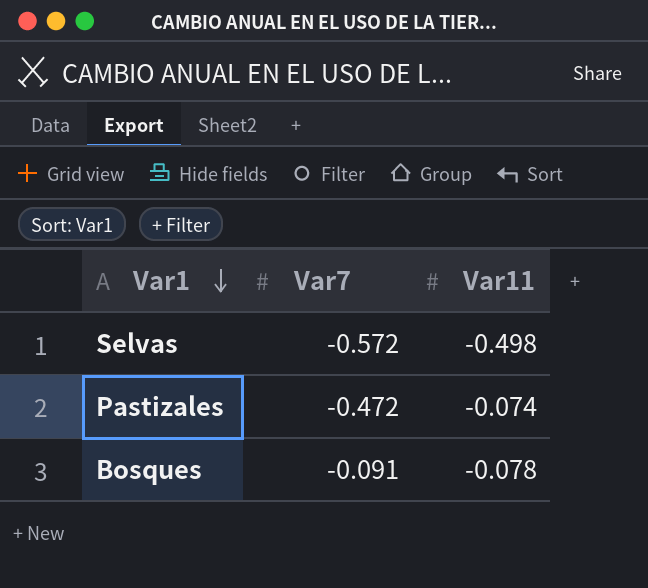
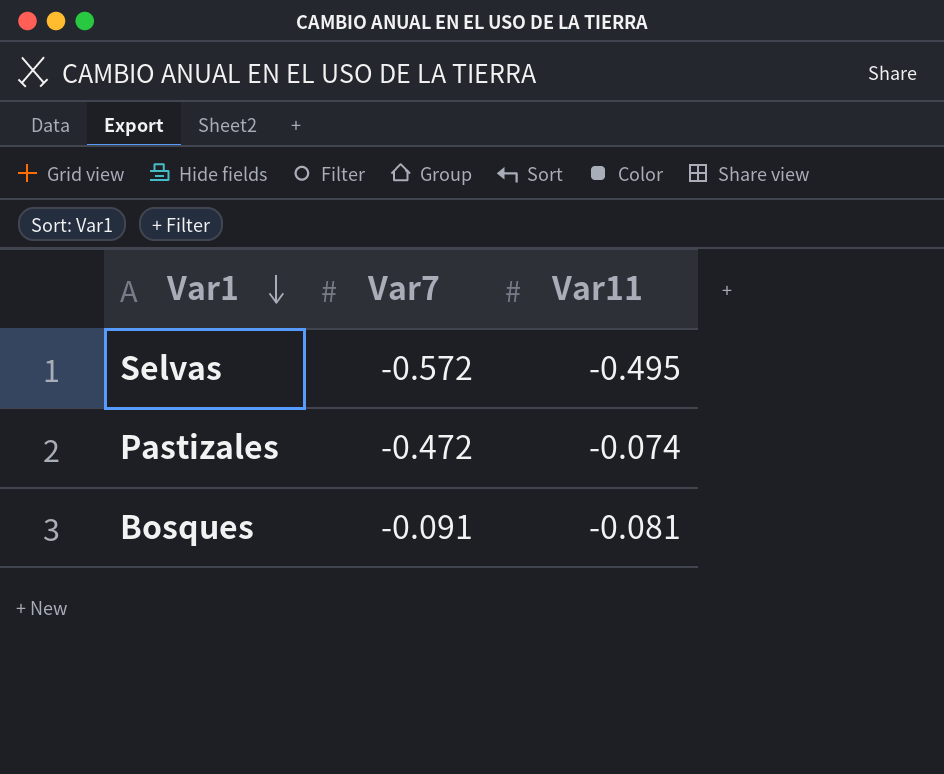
Selvas | Var11: -0.498 -> -0.495
Bosques | Var11: -0.078 -> -0.081

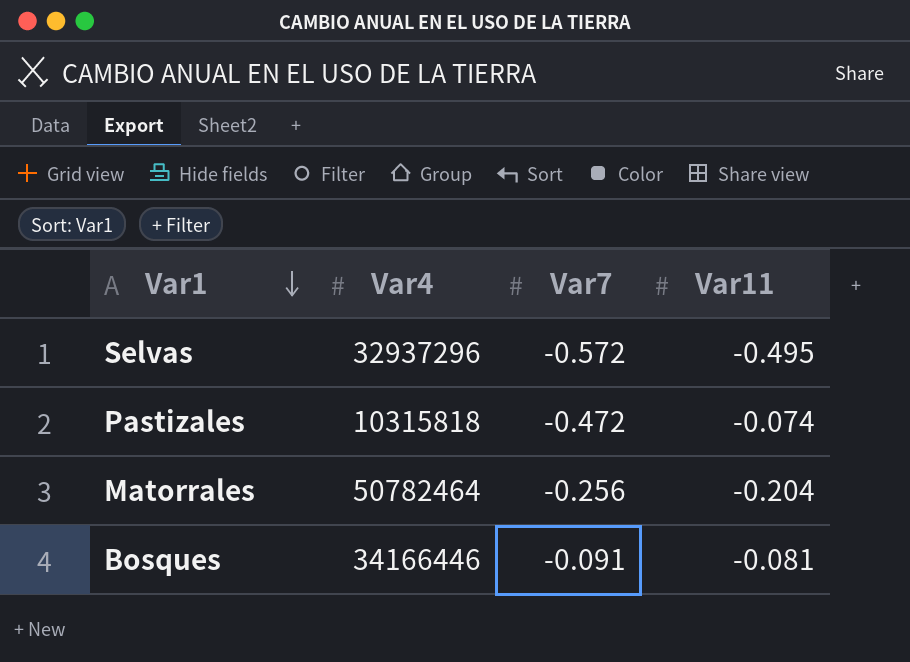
column Var4 | position: none -> 2
row Matorrales: none -> 50782464 | -0.256 | -0.204

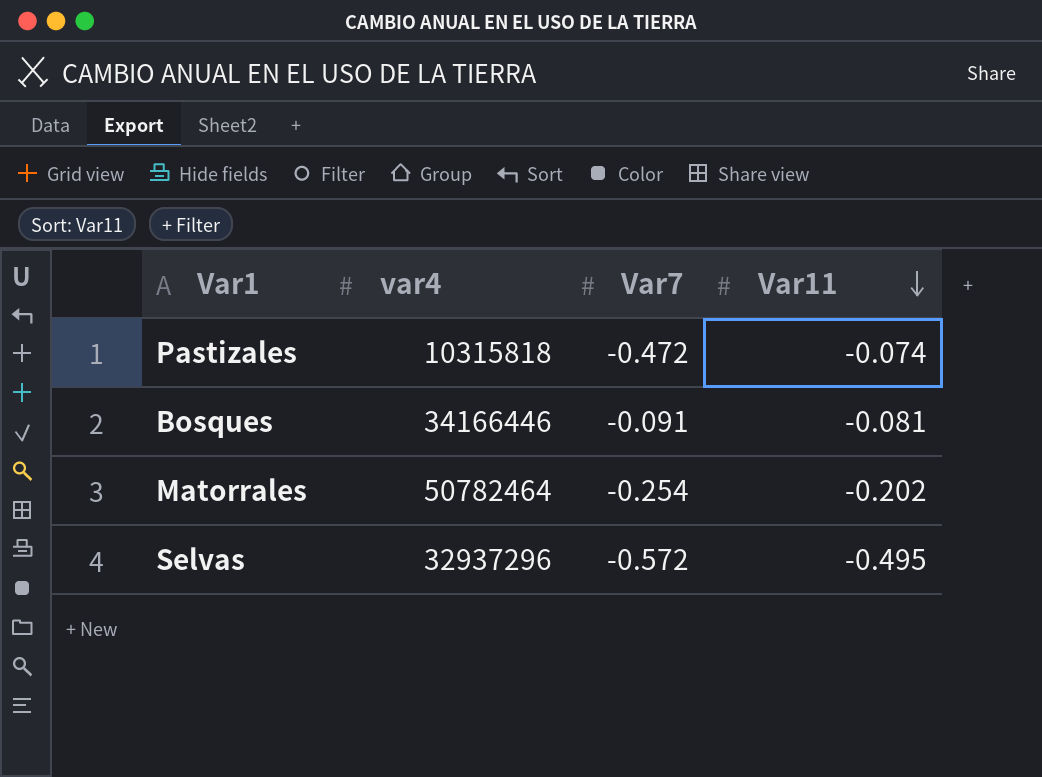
row order: Var1 descending -> Var11 descending
column name: Var4 -> var4
Matorrales | Var7: -0.256 -> -0.254
Matorrales | Var11: -0.204 -> -0.202

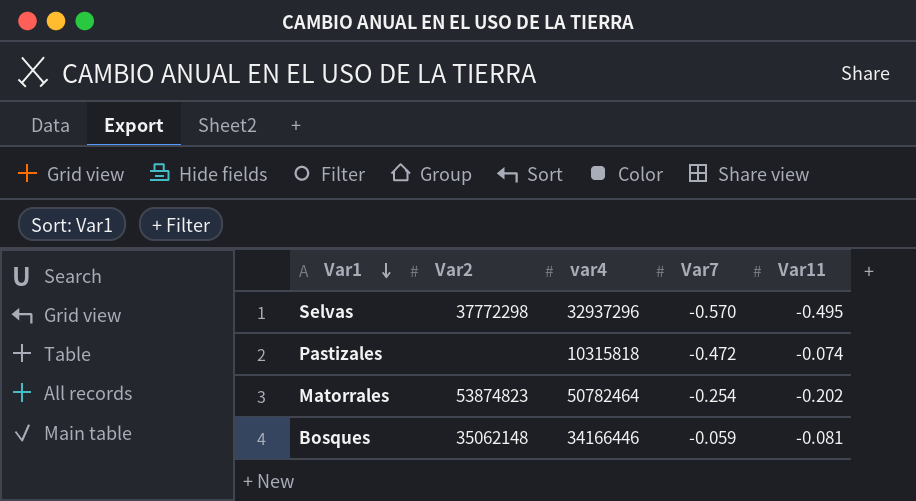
row order: Var11 descending -> Var1 descending
column Var2 | position: none -> 2
Selvas | Var7: -0.572 -> -0.570
Bosques | Var7: -0.091 -> -0.059

